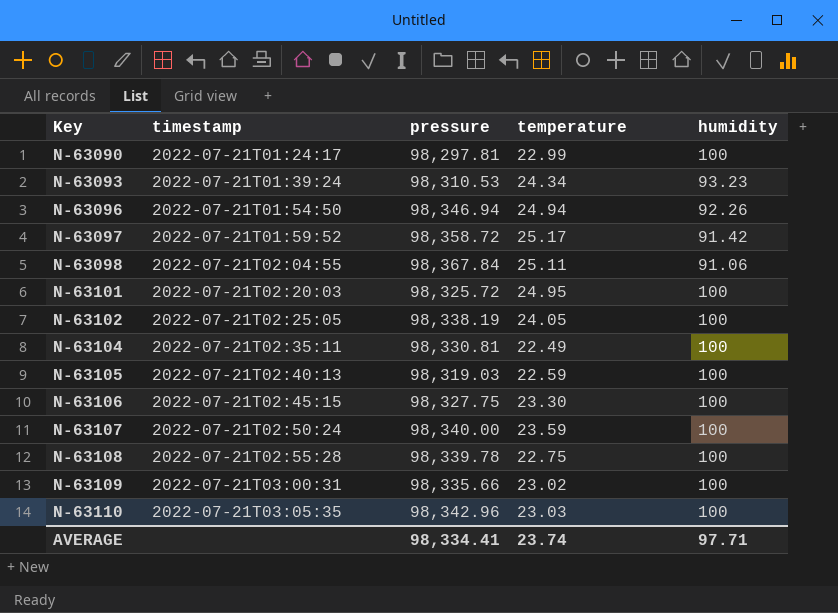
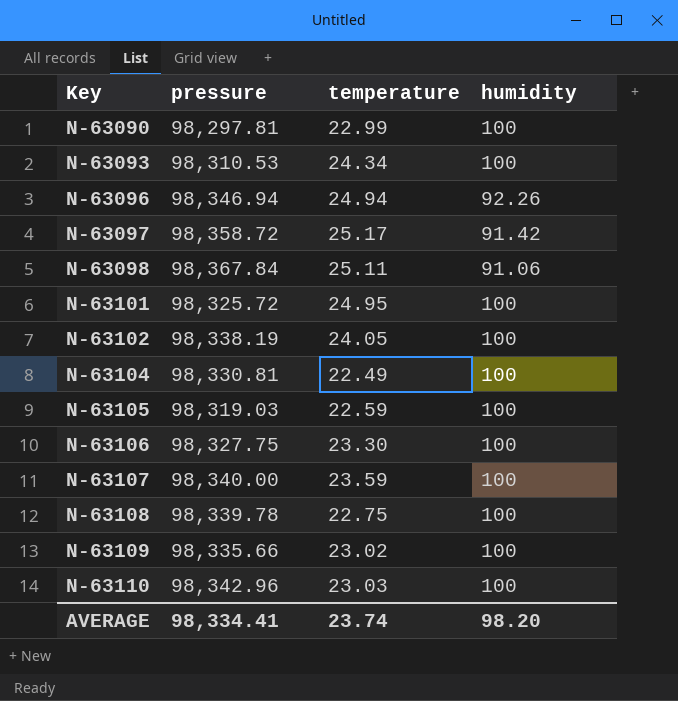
column timestamp | position: 2 -> none
N-63093 | humidity: 93.23 -> 100
AVERAGE | humidity: 97.71 -> 98.20

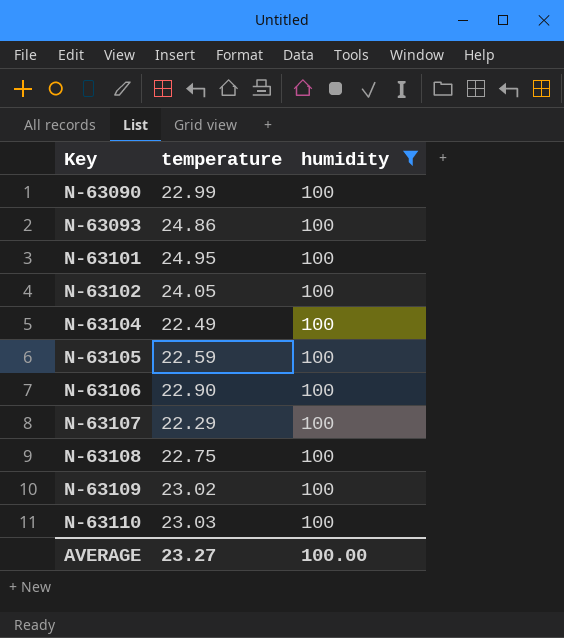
filter: none -> humidity = 100
column pressure | position: 2 -> none
N-63093 | temperature: 24.34 -> 24.86
N-63106 | temperature: 23.30 -> 22.90
N-63107 | temperature: 23.59 -> 22.29
AVERAGE | temperature: 23.74 -> 23.27
AVERAGE | humidity: 98.20 -> 100.00

